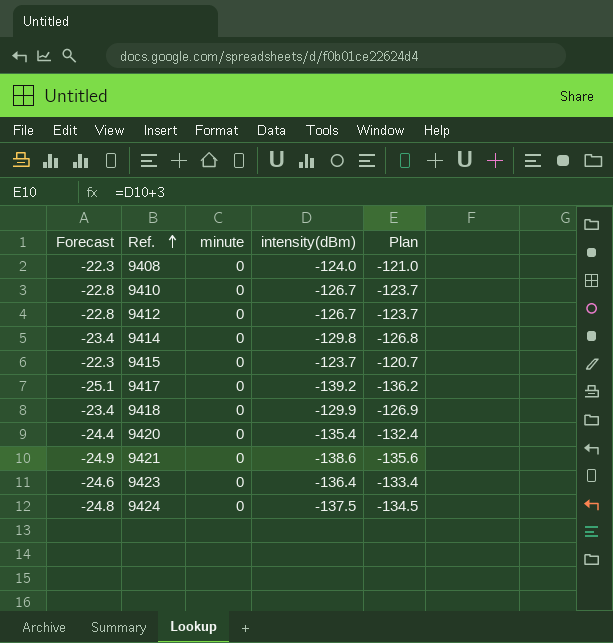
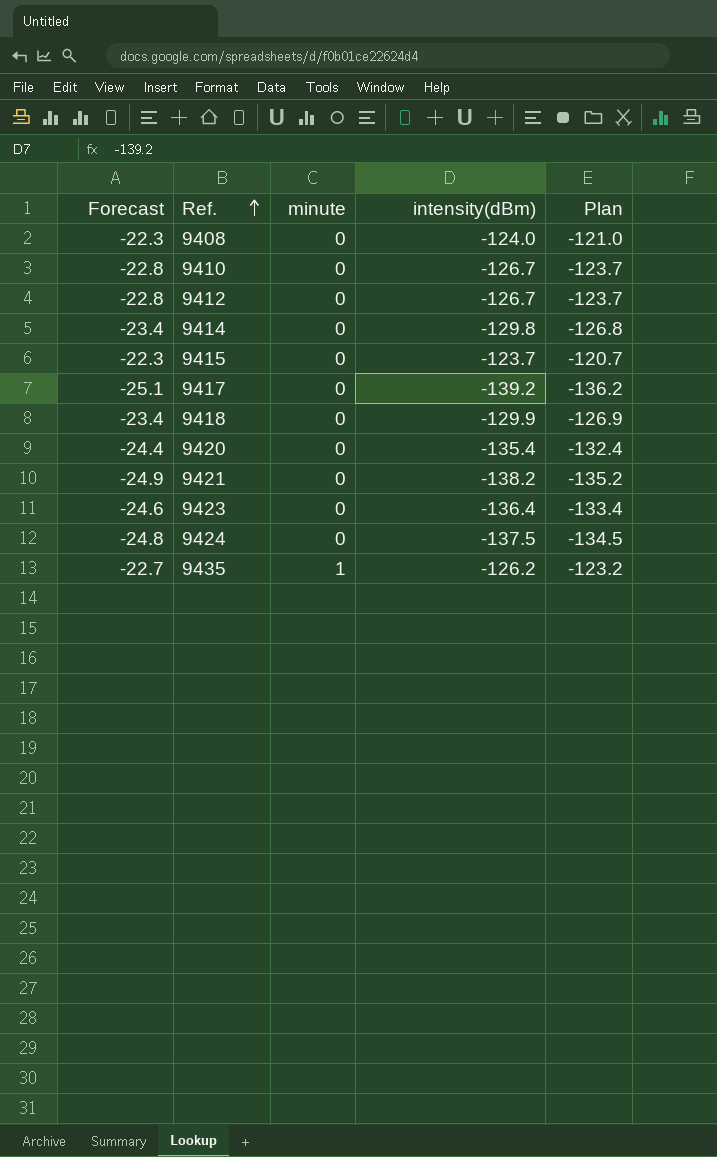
9421 | intensity(dBm): -138.6 -> -138.2
9421 | Plan: -135.6 -> -135.2
row 9435: none -> -22.7 | 1 | -126.2 | -123.2

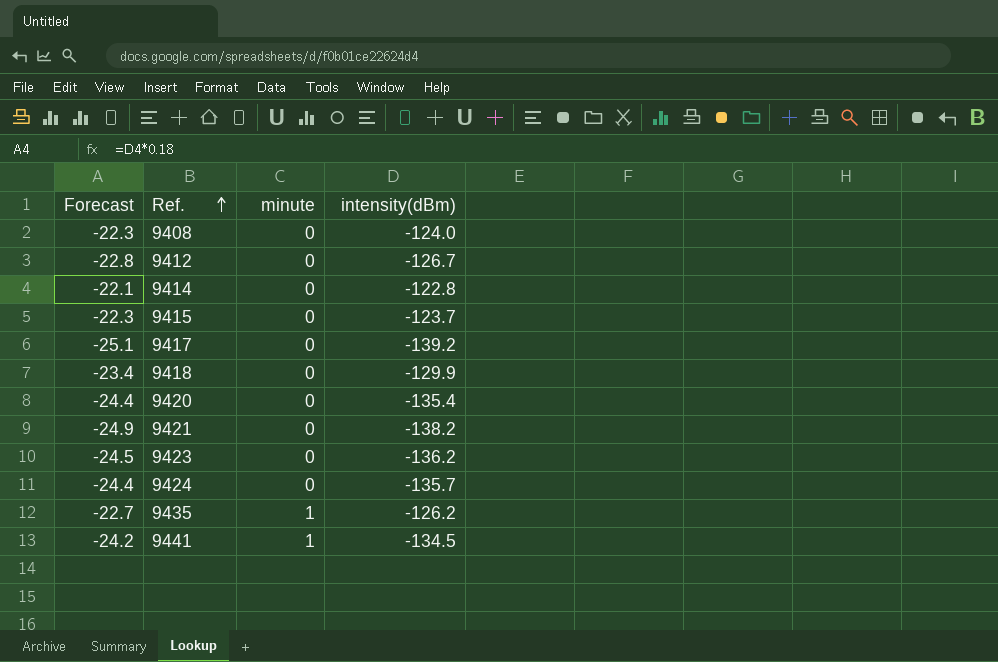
column Plan | formula: [intensity(dBm)] + 3 -> none
row 9410: -22.8 | 0 | -126.7 | -123.7 -> none
9414 | Forecast: -23.4 -> -22.1
9414 | intensity(dBm): -129.8 -> -122.8
9423 | Forecast: -24.6 -> -24.5
9423 | intensity(dBm): -136.4 -> -136.2
9424 | Forecast: -24.8 -> -24.4
9424 | intensity(dBm): -137.5 -> -135.7
row 9441: none -> -24.2 | 1 | -134.5

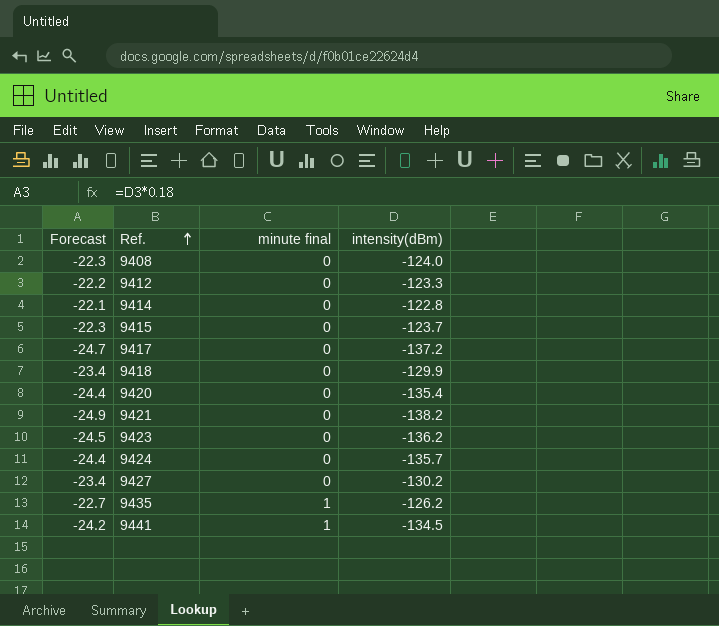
column name: minute -> minute final
9412 | Forecast: -22.8 -> -22.2
9412 | intensity(dBm): -126.7 -> -123.3
9417 | Forecast: -25.1 -> -24.7
9417 | intensity(dBm): -139.2 -> -137.2
row 9427: none -> -23.4 | 0 | -130.2

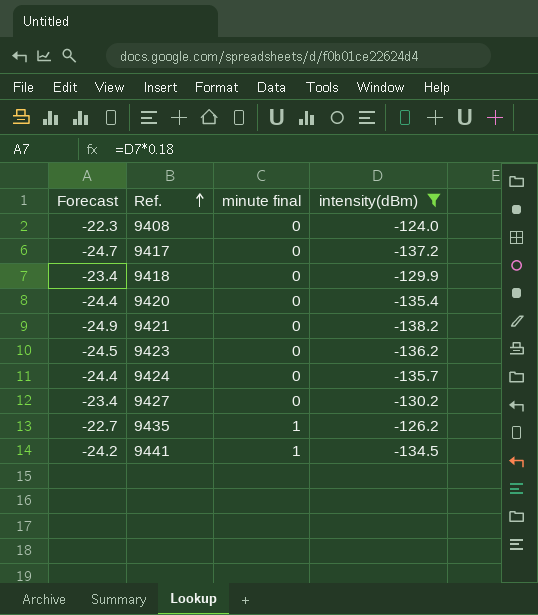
filter: none -> intensity(dBm) <= -124.0

